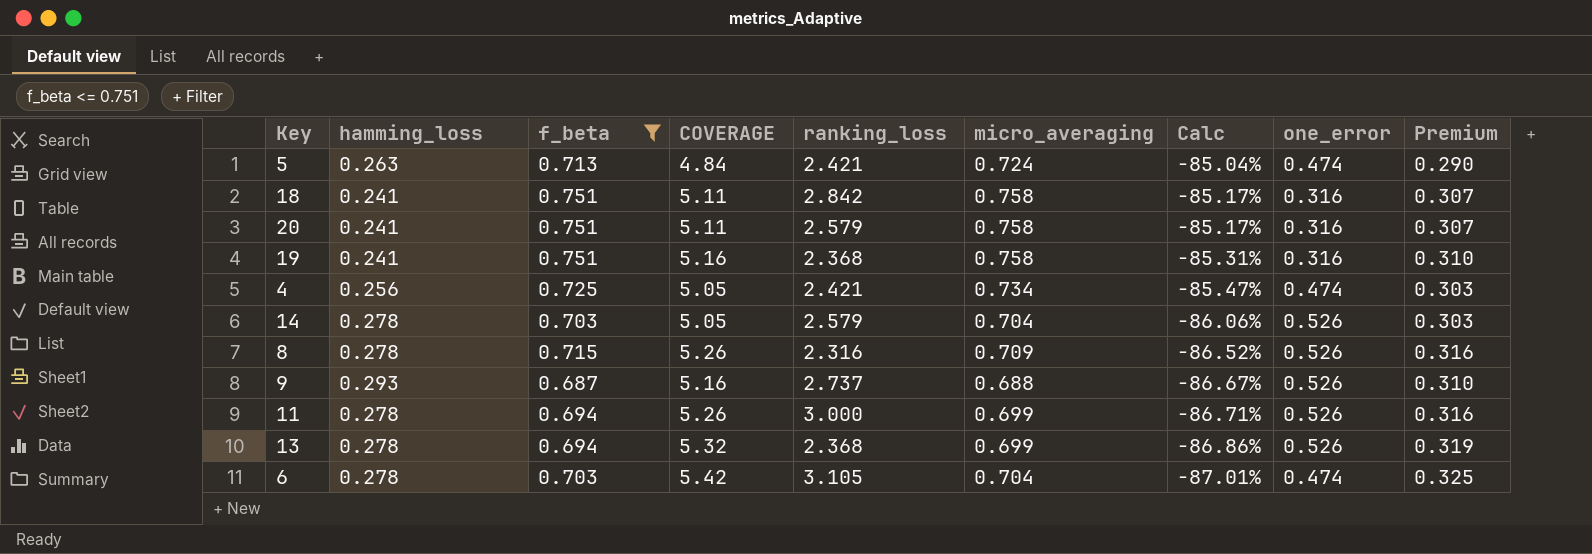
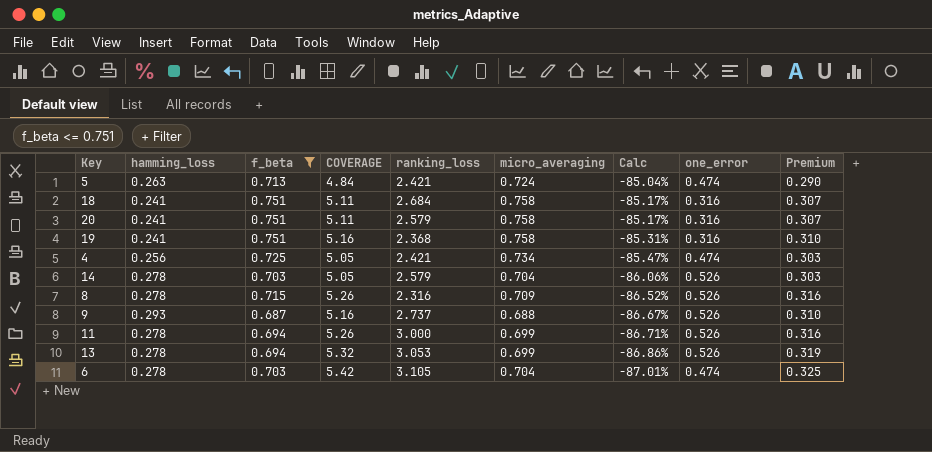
18 | ranking_loss: 2.842 -> 2.684
13 | ranking_loss: 2.368 -> 3.053

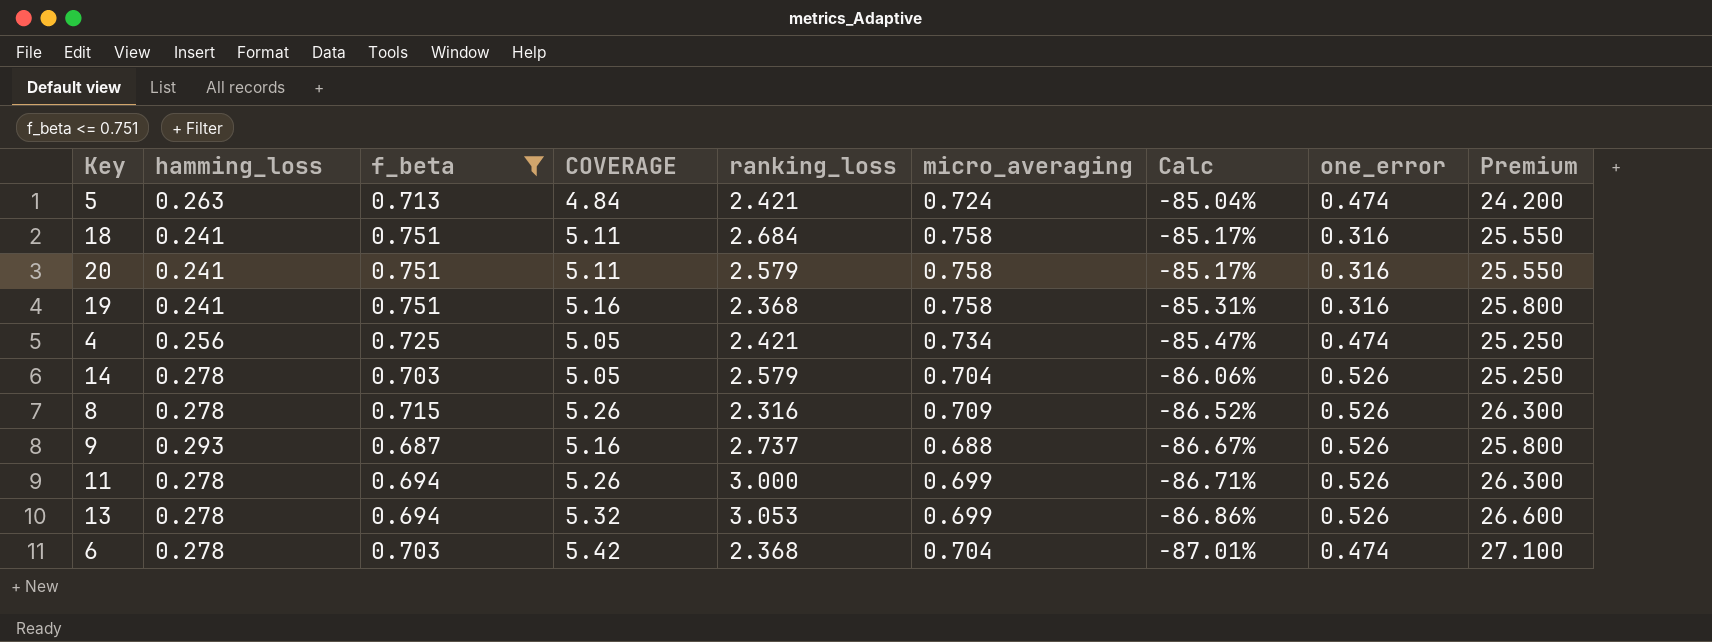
column Premium | formula: [COVERAGE] * 0.06 -> [COVERAGE] * 5
6 | ranking_loss: 3.105 -> 2.368

